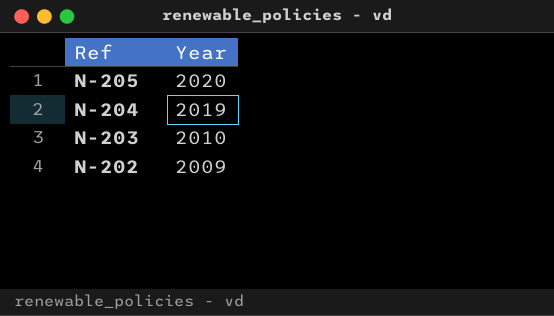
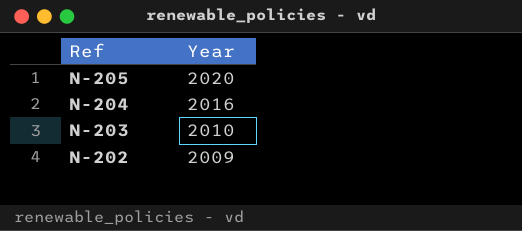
N-204 | Year: 2019 -> 2016

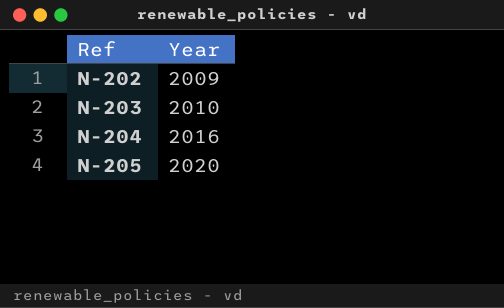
row order: Ref descending -> Ref ascending

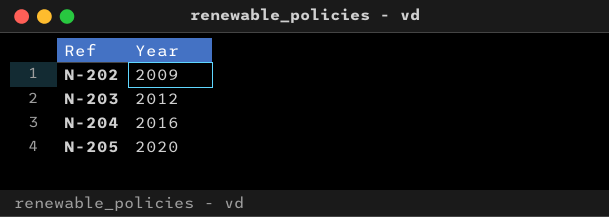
N-203 | Year: 2010 -> 2012

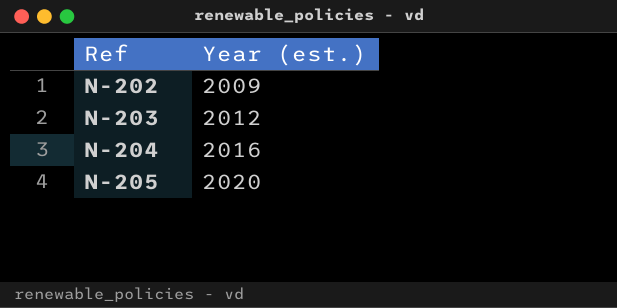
column name: Year -> Year (est.)

